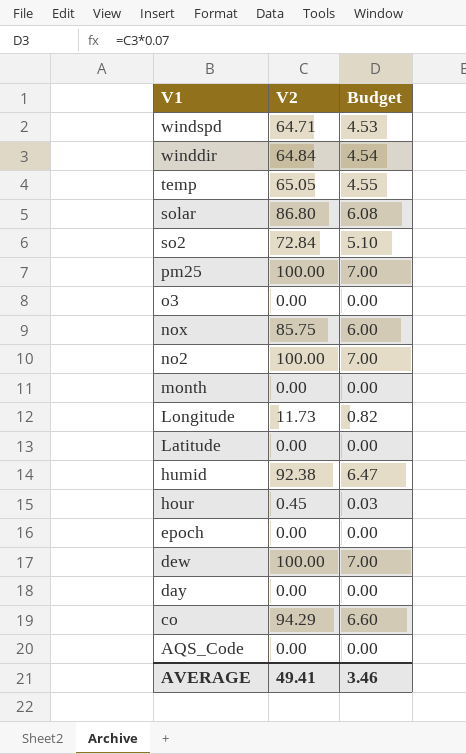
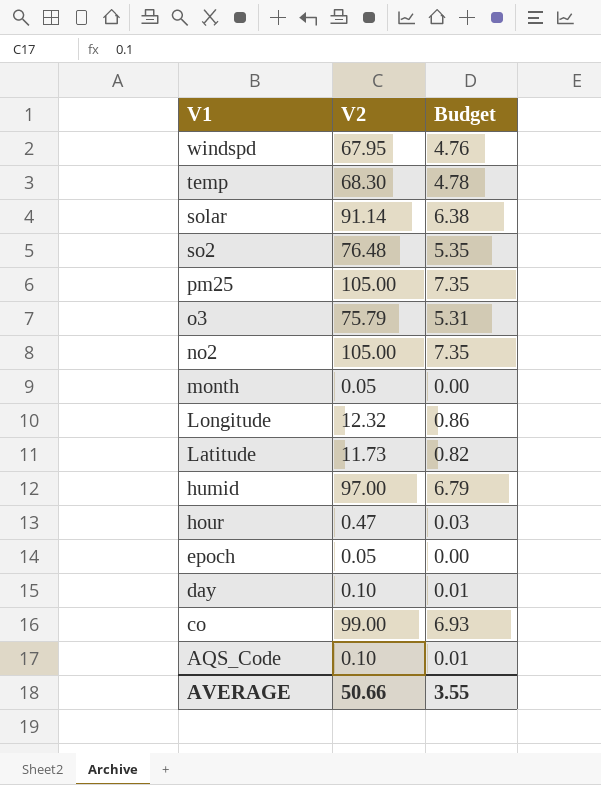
row winddir: 64.84 | 4.54 -> none
row nox: 85.75 | 6.00 -> none
row dew: 100.00 | 7.00 -> none
windspd | V2: 64.71 -> 67.95
windspd | Budget: 4.53 -> 4.76
temp | V2: 65.05 -> 68.30
temp | Budget: 4.55 -> 4.78
solar | V2: 86.80 -> 91.14
solar | Budget: 6.08 -> 6.38
so2 | V2: 72.84 -> 76.48
so2 | Budget: 5.10 -> 5.35
pm25 | V2: 100.00 -> 105.00
pm25 | Budget: 7.00 -> 7.35
o3 | V2: 0.00 -> 75.79
o3 | Budget: 0.00 -> 5.31
no2 | V2: 100.00 -> 105.00
no2 | Budget: 7.00 -> 7.35
month | V2: 0.00 -> 0.05
Longitude | V2: 11.73 -> 12.32
Longitude | Budget: 0.82 -> 0.86
Latitude | V2: 0.00 -> 11.73
Latitude | Budget: 0.00 -> 0.82
humid | V2: 92.38 -> 97.00
humid | Budget: 6.47 -> 6.79
hour | V2: 0.45 -> 0.47
epoch | V2: 0.00 -> 0.05
day | V2: 0.00 -> 0.10
day | Budget: 0.00 -> 0.01
co | V2: 94.29 -> 99.00
co | Budget: 6.60 -> 6.93
AQS_Code | V2: 0.00 -> 0.10
AQS_Code | Budget: 0.00 -> 0.01
AVERAGE | V2: 49.41 -> 50.66
AVERAGE | Budget: 3.46 -> 3.55

